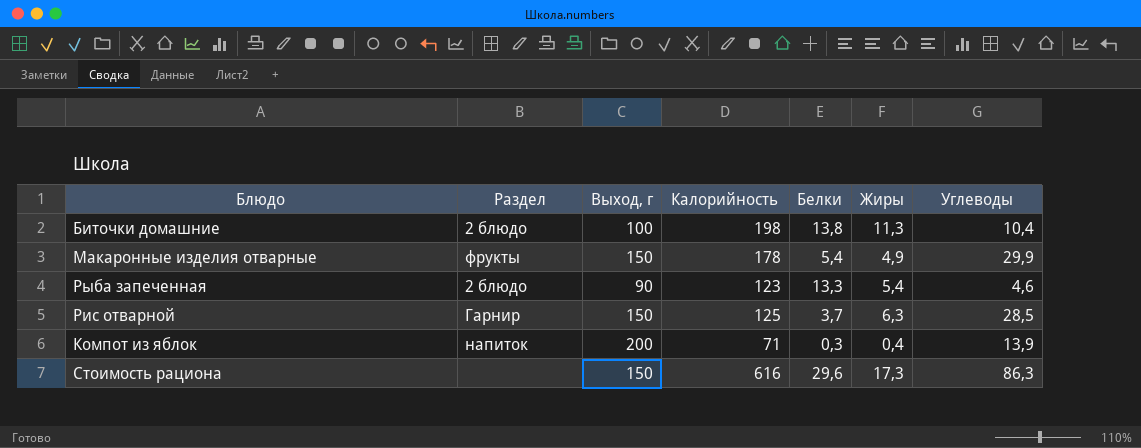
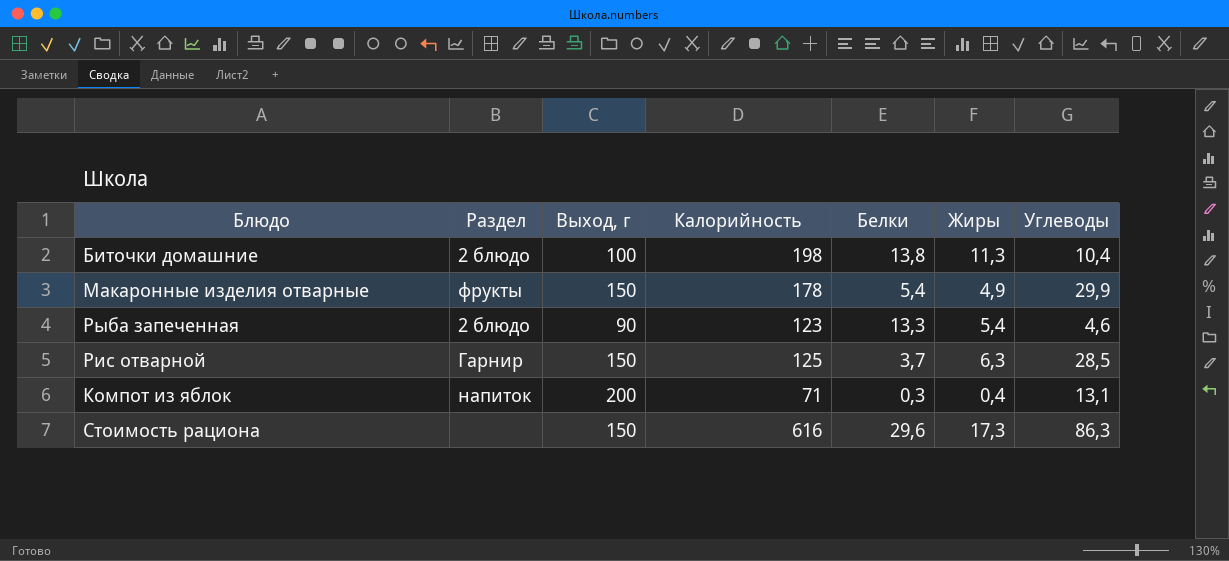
Компот из яблок | Углеводы: 13,9 -> 13,1

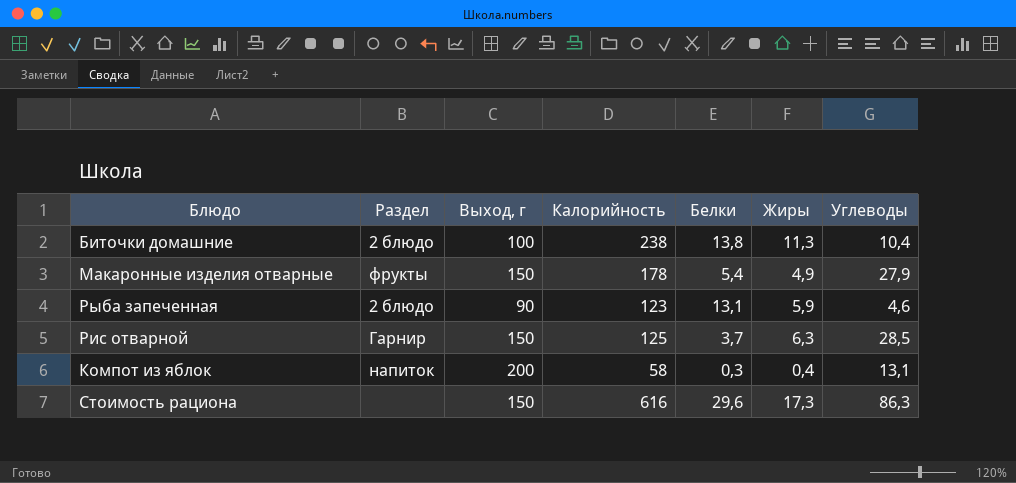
Биточки домашние | Калорийность: 198 -> 238
Макаронные изделия отварные | Углеводы: 29,9 -> 27,9
Рыба запеченная | Белки: 13,3 -> 13,1
Рыба запеченная | Жиры: 5,4 -> 5,9
Компот из яблок | Калорийность: 71 -> 58

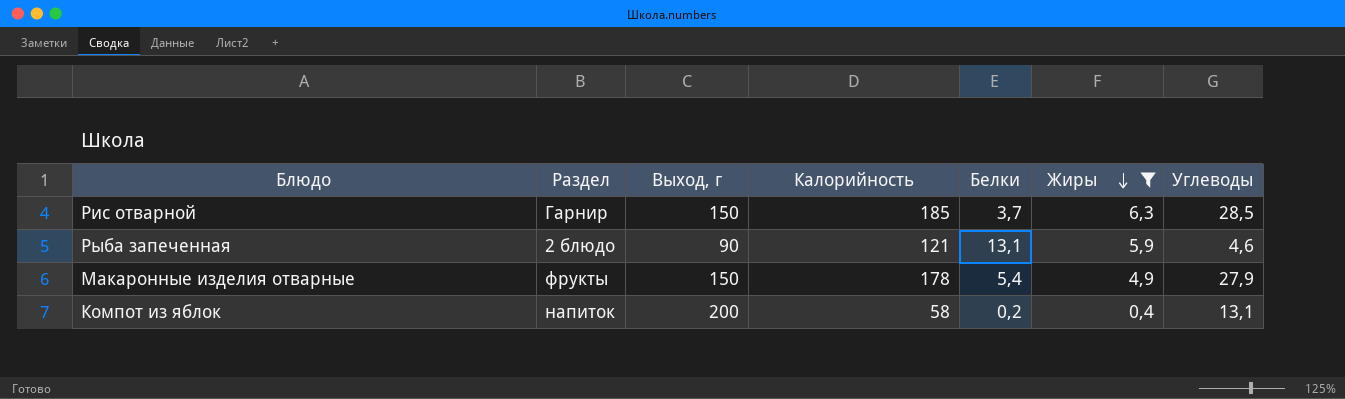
filter: none -> Жиры <= 6,3
row order: none -> Жиры descending
Рис отварной | Калорийность: 125 -> 185
Рыба запеченная | Калорийность: 123 -> 121
Компот из яблок | Белки: 0,3 -> 0,2

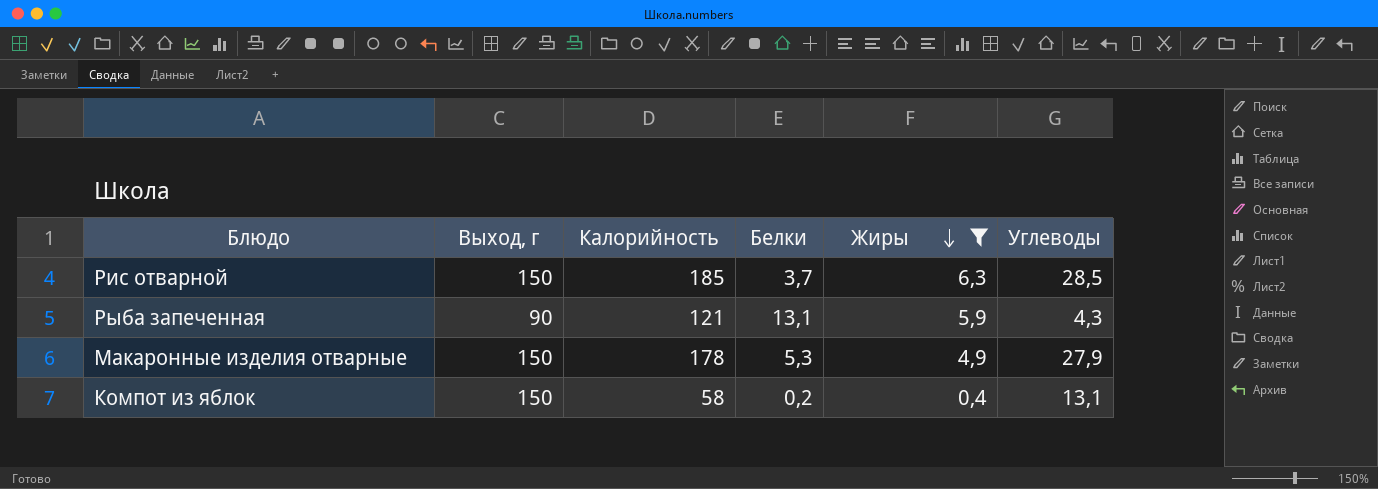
column Раздел | position: 2 -> none
Рыба запеченная | Углеводы: 4,6 -> 4,3
Макаронные изделия отварные | Белки: 5,4 -> 5,3
Компот из яблок | Выход, г: 200 -> 150

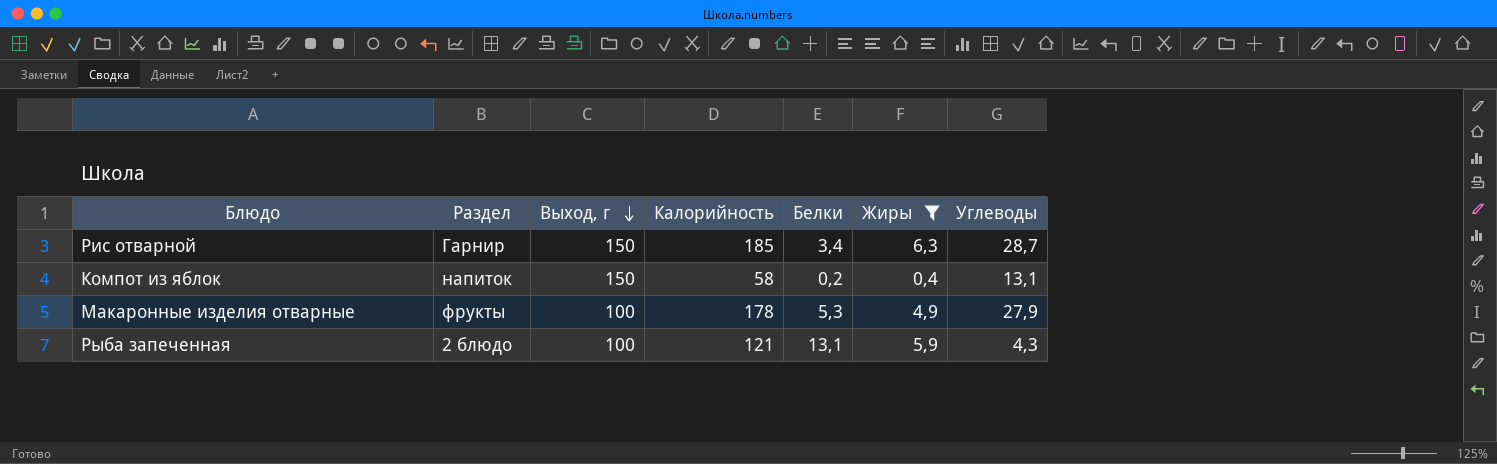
row order: Жиры descending -> Выход, г descending
column Раздел | position: none -> 2
Рис отварной | Белки: 3,7 -> 3,4
Рис отварной | Углеводы: 28,5 -> 28,7
Макаронные изделия отварные | Выход, г: 150 -> 100
Рыба запеченная | Выход, г: 90 -> 100

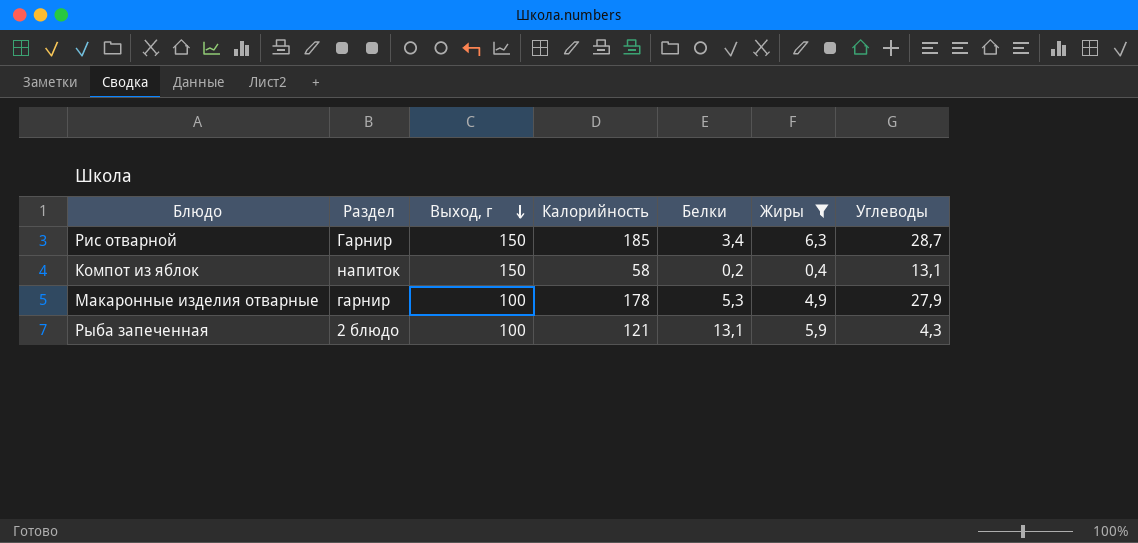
Макаронные изделия отварные | Раздел: фрукты -> гарнир

